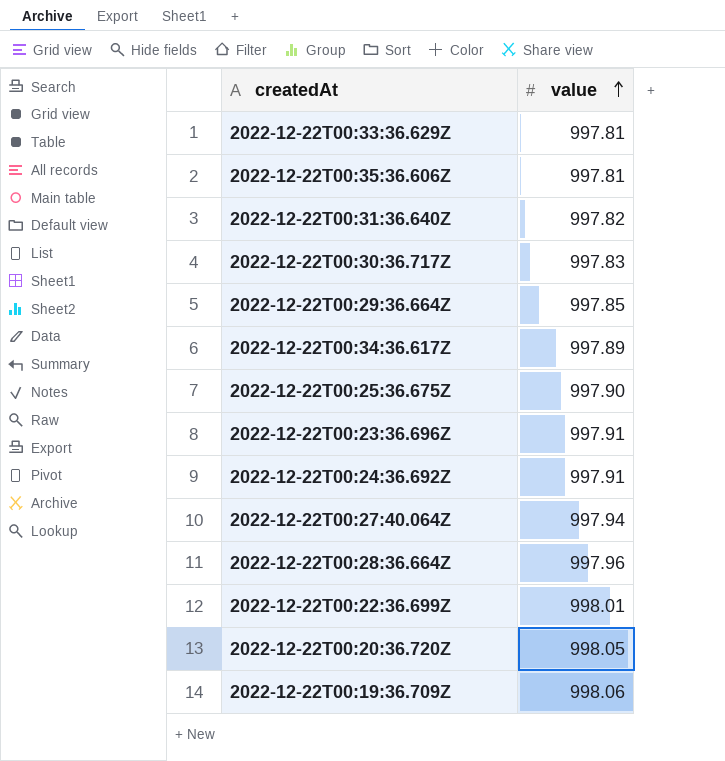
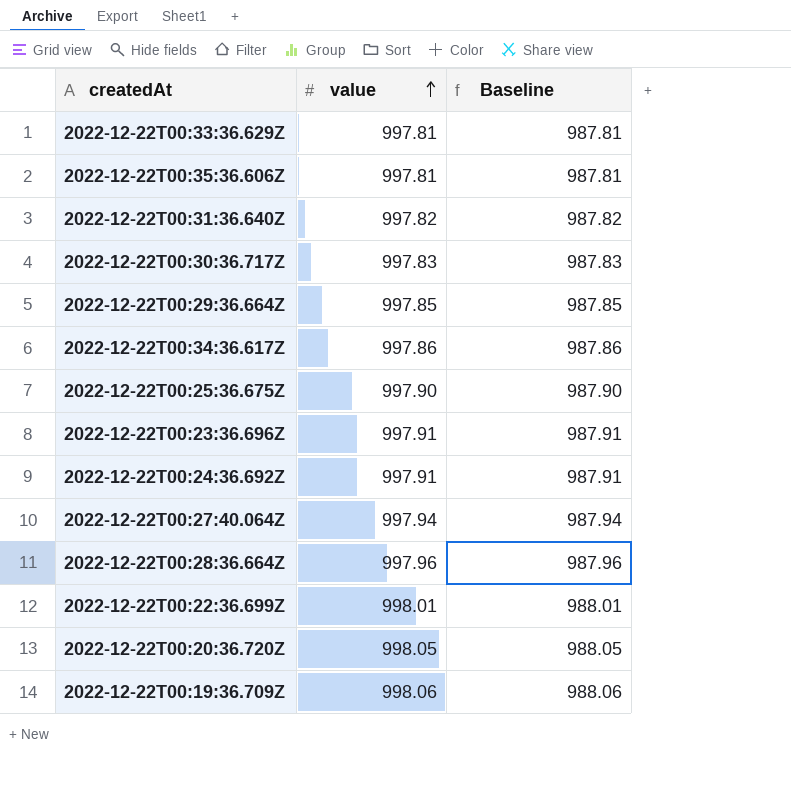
column Baseline | formula: none -> [value] - 10
2022-12-22T00:34:36.617Z | value: 997.89 -> 997.86

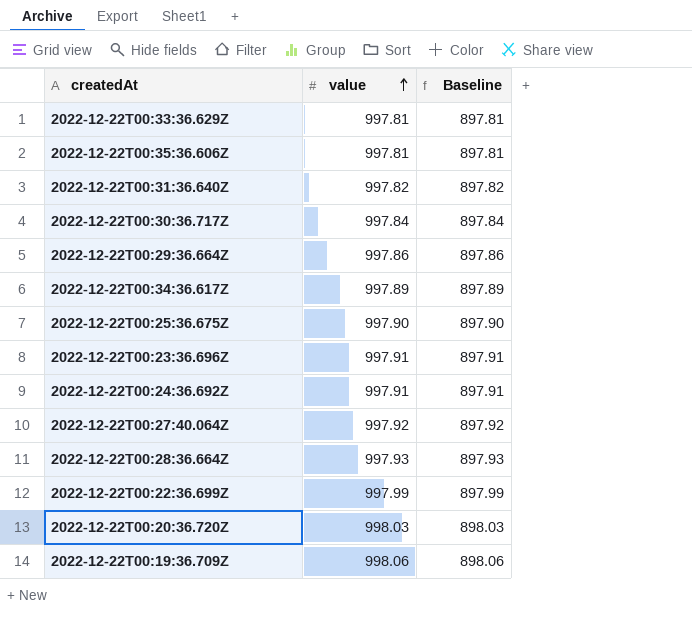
column Baseline | formula: [value] - 10 -> [value] - 100
2022-12-22T00:30:36.717Z | value: 997.83 -> 997.84
2022-12-22T00:29:36.664Z | value: 997.85 -> 997.86
2022-12-22T00:34:36.617Z | value: 997.86 -> 997.89
2022-12-22T00:27:40.064Z | value: 997.94 -> 997.92
2022-12-22T00:28:36.664Z | value: 997.96 -> 997.93
2022-12-22T00:22:36.699Z | value: 998.01 -> 997.99
2022-12-22T00:20:36.720Z | value: 998.05 -> 998.03

